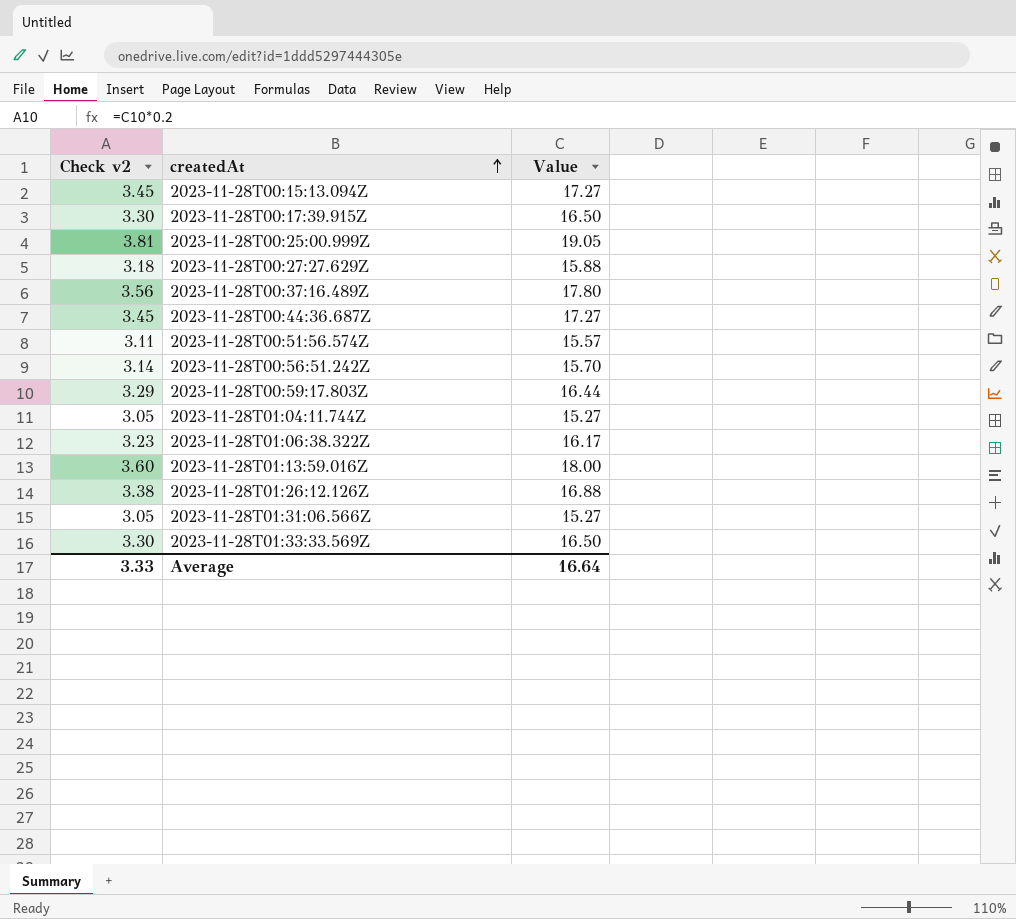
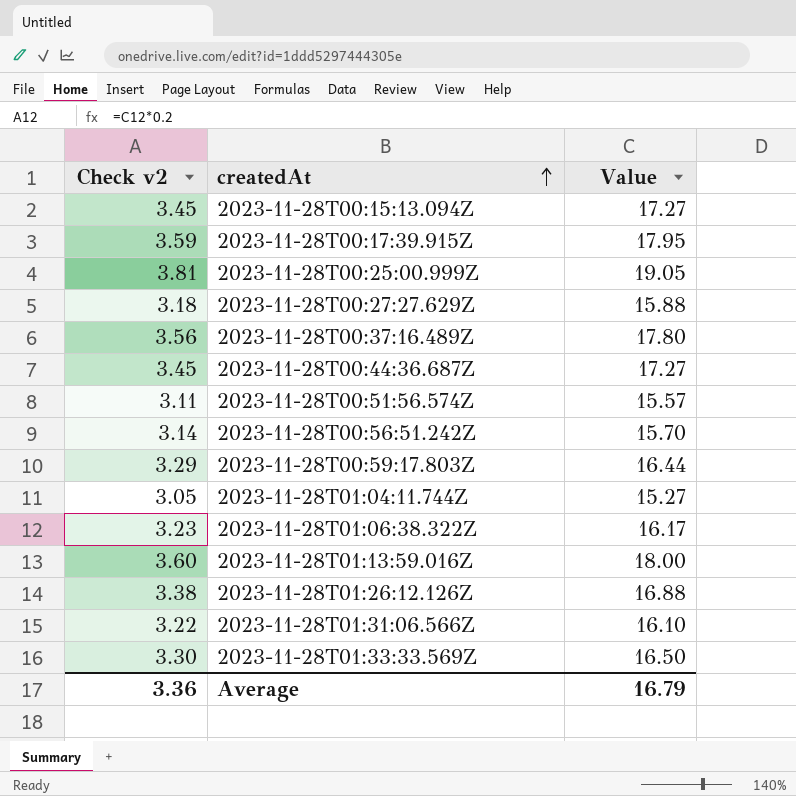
2023-11-28T00:17:39.915Z | Check v2: 3.30 -> 3.59
2023-11-28T00:17:39.915Z | Value: 16.50 -> 17.95
2023-11-28T01:31:06.566Z | Check v2: 3.05 -> 3.22
2023-11-28T01:31:06.566Z | Value: 15.27 -> 16.10
Average | Check v2: 3.33 -> 3.36
Average | Value: 16.64 -> 16.79

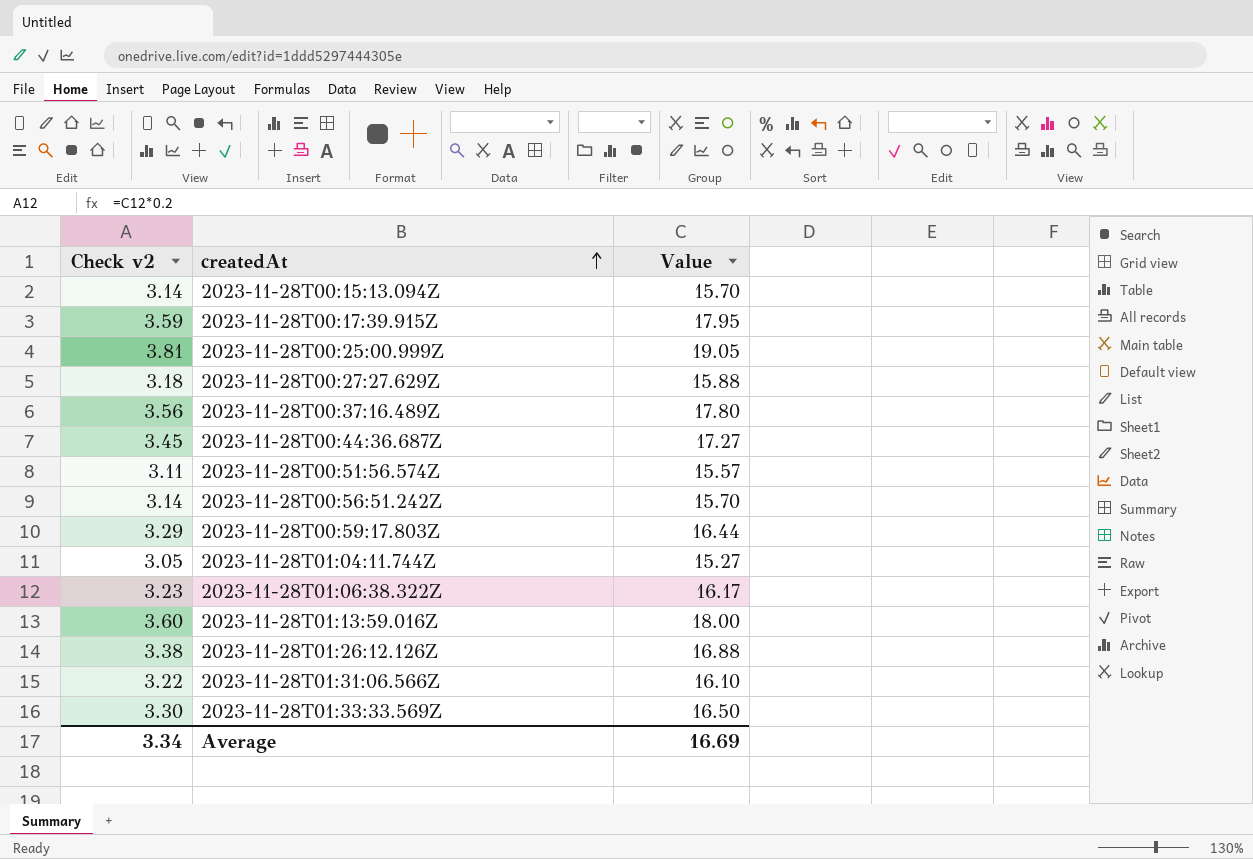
2023-11-28T00:15:13.094Z | Check v2: 3.45 -> 3.14
2023-11-28T00:15:13.094Z | Value: 17.27 -> 15.70
Average | Check v2: 3.36 -> 3.34
Average | Value: 16.79 -> 16.69

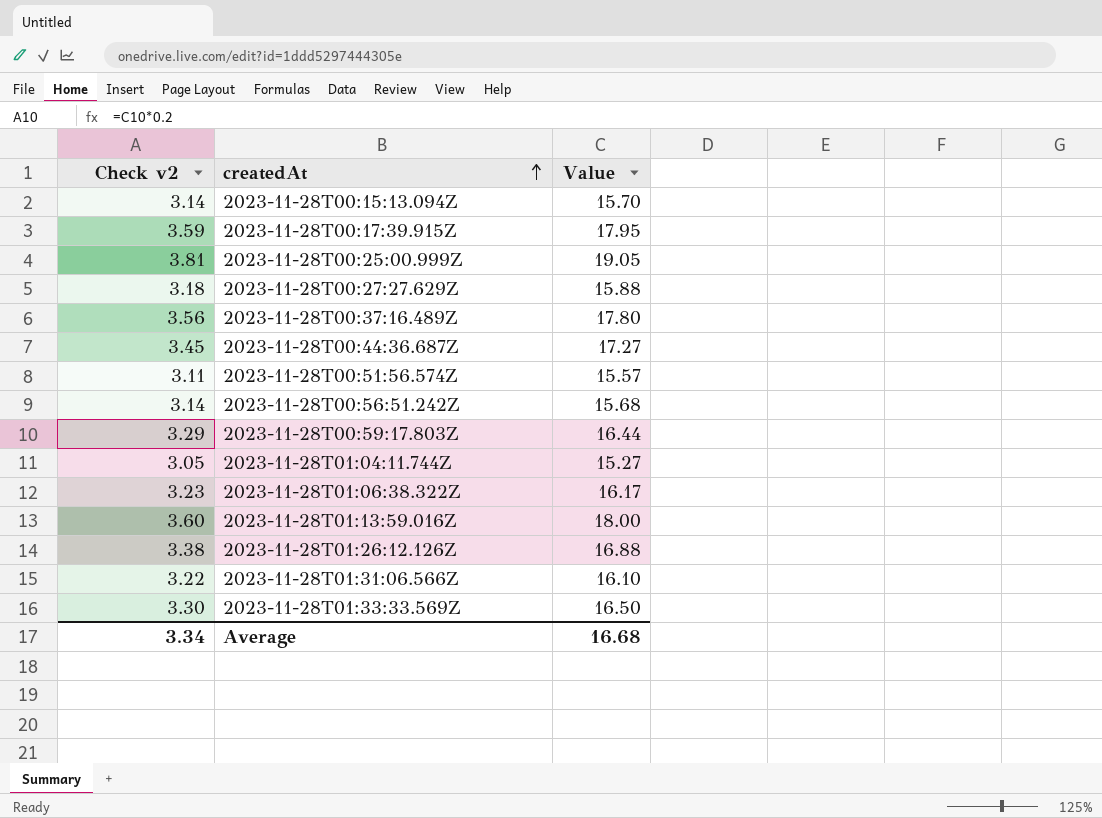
2023-11-28T00:56:51.242Z | Value: 15.70 -> 15.68
Average | Value: 16.69 -> 16.68

